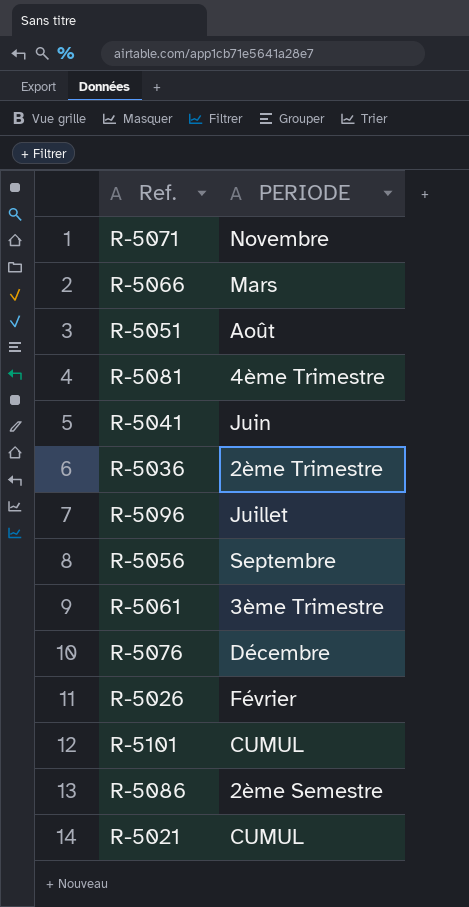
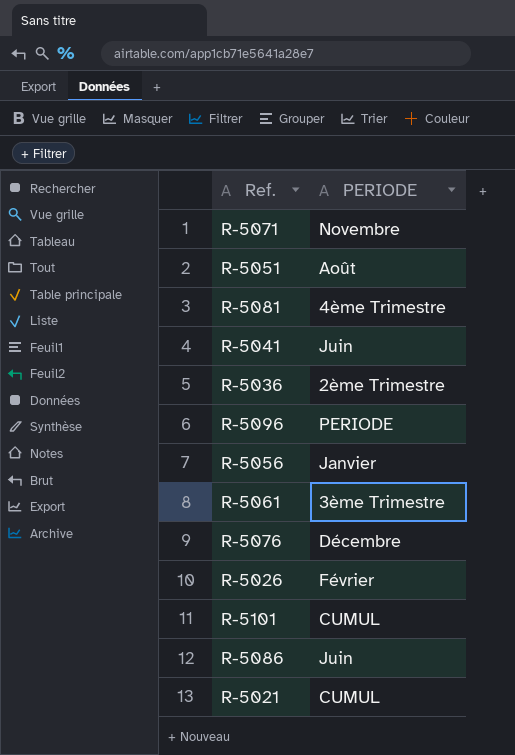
row R-5066: Mars -> none
R-5096 | PERIODE: Juillet -> PERIODE
R-5056 | PERIODE: Septembre -> Janvier
R-5086 | PERIODE: 2ème Semestre -> Juin

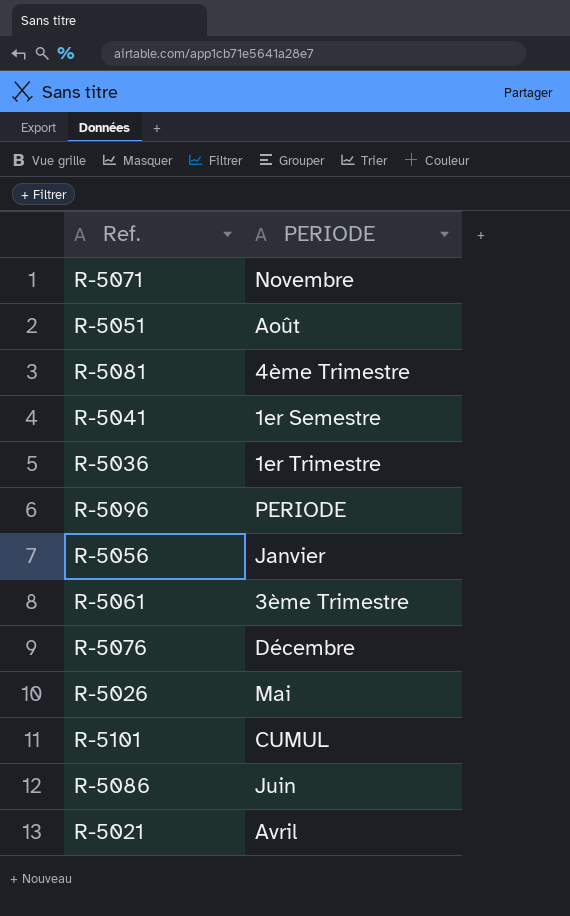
R-5041 | PERIODE: Juin -> 1er Semestre
R-5036 | PERIODE: 2ème Trimestre -> 1er Trimestre
R-5026 | PERIODE: Février -> Mai
R-5021 | PERIODE: CUMUL -> Avril

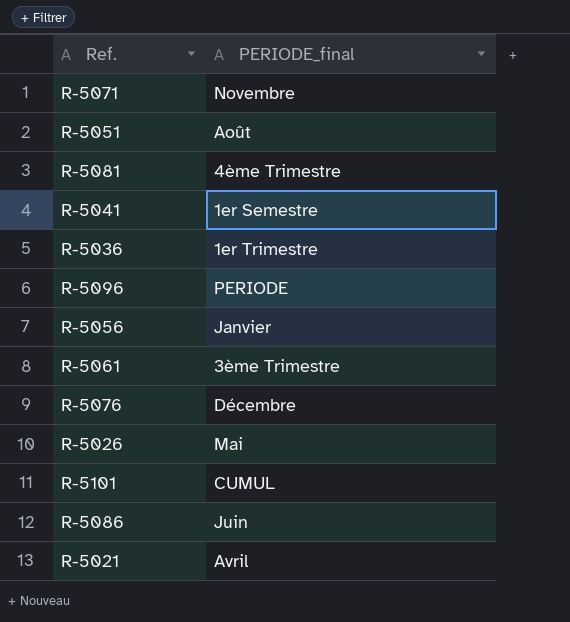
column name: PERIODE -> PERIODE_final

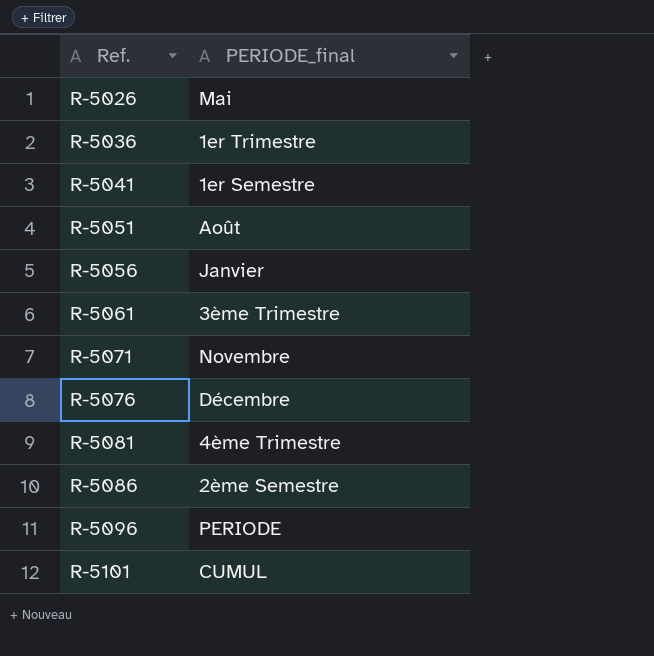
row order: none -> Ref. ascending
row R-5021: Avril -> none
R-5086 | PERIODE_final: Juin -> 2ème Semestre

